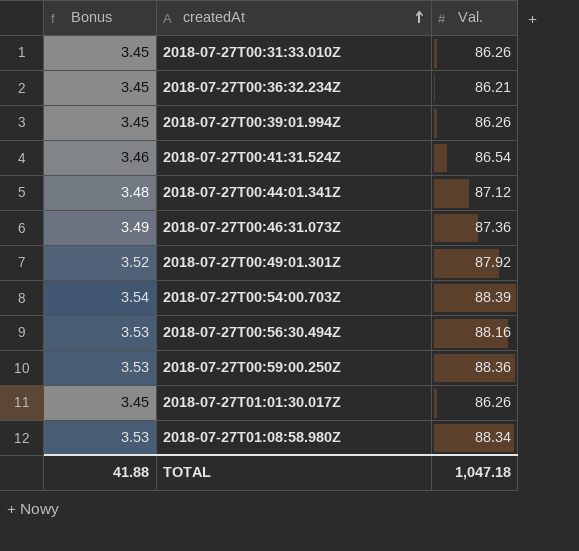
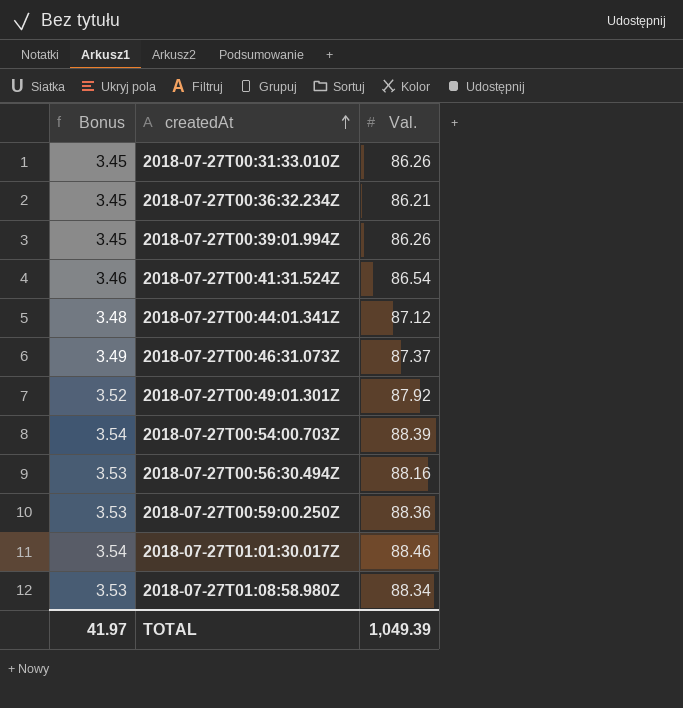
2018-07-27T00:46:31.073Z | Val.: 87.36 -> 87.37
2018-07-27T01:01:30.017Z | Bonus: 3.45 -> 3.54
2018-07-27T01:01:30.017Z | Val.: 86.26 -> 88.46
TOTAL | Bonus: 41.88 -> 41.97
TOTAL | Val.: 1,047.18 -> 1,049.39

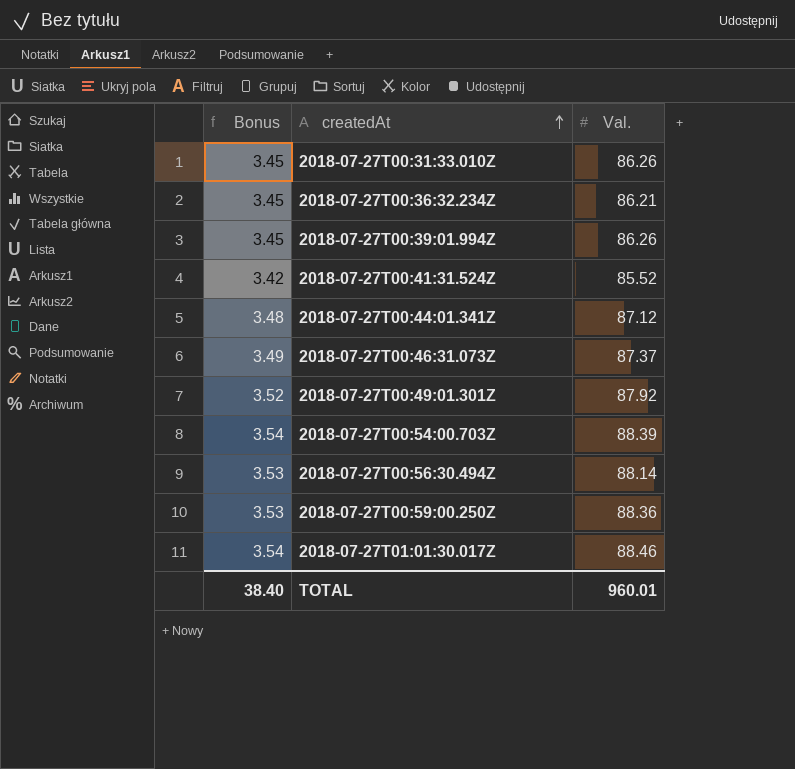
row 2018-07-27T01:08:58.980Z: 3.53 | 88.34 -> none
2018-07-27T00:41:31.524Z | Bonus: 3.46 -> 3.42
2018-07-27T00:41:31.524Z | Val.: 86.54 -> 85.52
2018-07-27T00:56:30.494Z | Val.: 88.16 -> 88.14
TOTAL | Bonus: 41.97 -> 38.40
TOTAL | Val.: 1,049.39 -> 960.01

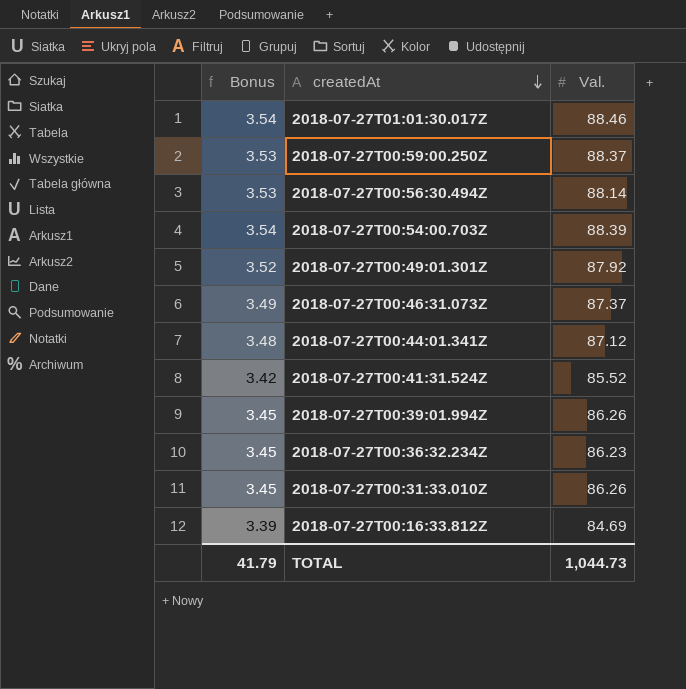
row order: createdAt ascending -> createdAt descending
2018-07-27T00:59:00.250Z | Val.: 88.36 -> 88.37
2018-07-27T00:36:32.234Z | Val.: 86.21 -> 86.23
row 2018-07-27T00:16:33.812Z: none -> 3.39 | 84.69
TOTAL | Bonus: 38.40 -> 41.79
TOTAL | Val.: 960.01 -> 1,044.73

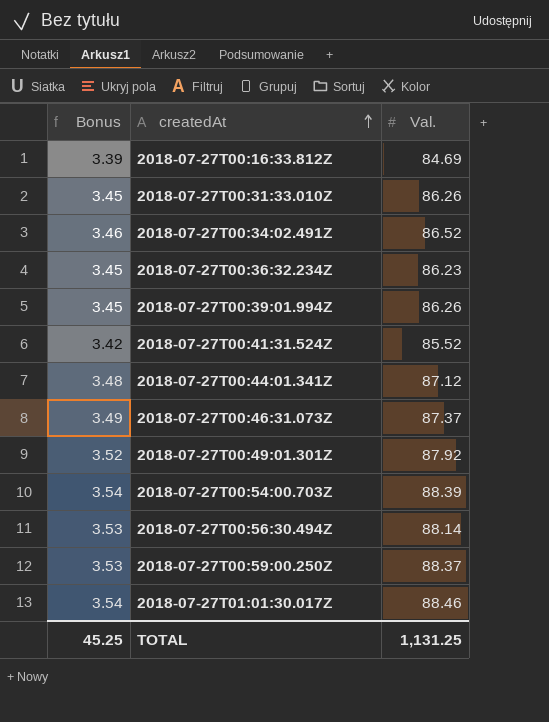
row order: createdAt descending -> createdAt ascending
row 2018-07-27T00:34:02.491Z: none -> 3.46 | 86.52
TOTAL | Bonus: 41.79 -> 45.25
TOTAL | Val.: 1,044.73 -> 1,131.25

